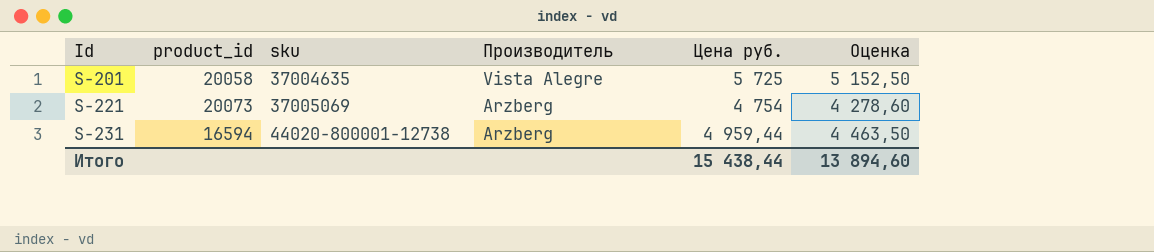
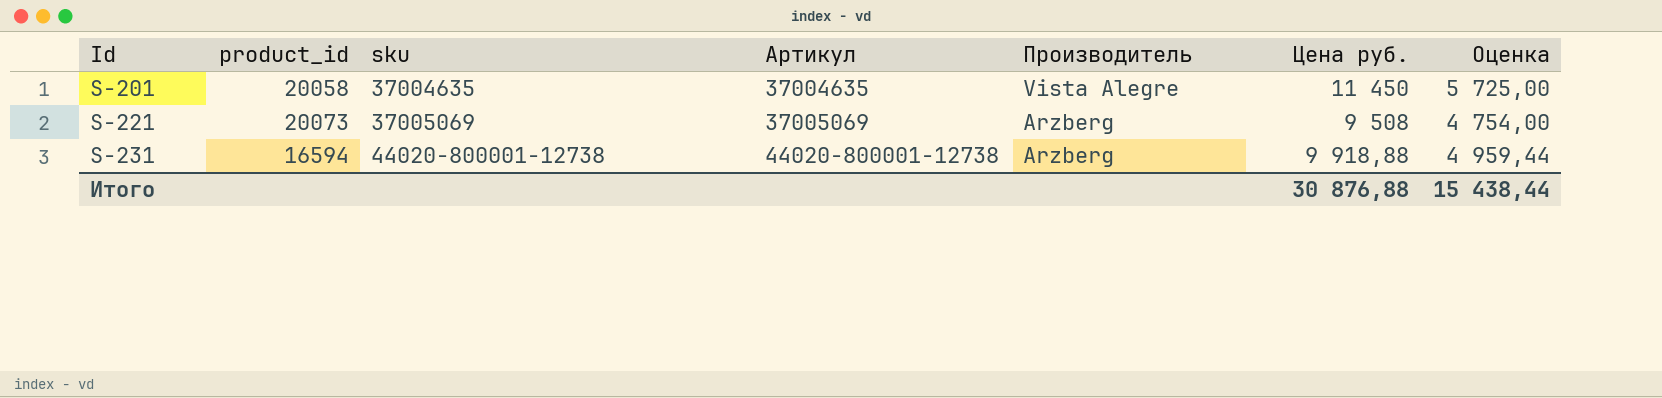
column Артикул | position: none -> 4
column Оценка | formula: [Цена руб.] * 0,9 -> [Цена руб.] * 0,5
S-201 | Цена руб.: 5 725 -> 11 450
S-221 | Цена руб.: 4 754 -> 9 508
S-231 | Цена руб.: 4 959,44 -> 9 918,88
Итого | Цена руб.: 15 438,44 -> 30 876,88
Итого | Оценка: 13 894,60 -> 15 438,44

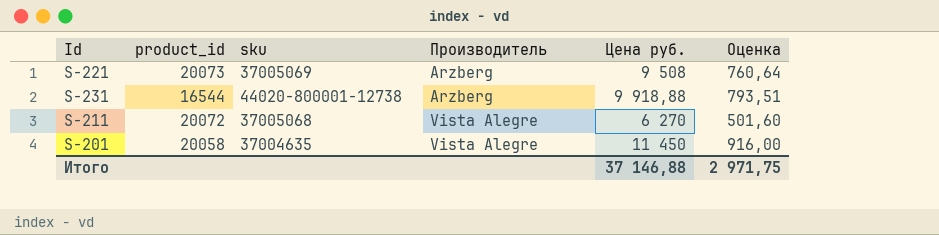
row order: Id ascending -> Производитель ascending
column Артикул | position: 4 -> none
column Оценка | formula: [Цена руб.] * 0,5 -> [Цена руб.] * 0,08
S-231 | product_id: 16594 -> 16544
row S-211: none -> 20072 | 37005068 | Vista Alegre | 6 270 | 501,60
Итого | Цена руб.: 30 876,88 -> 37 146,88
Итого | Оценка: 15 438,44 -> 2 971,75

